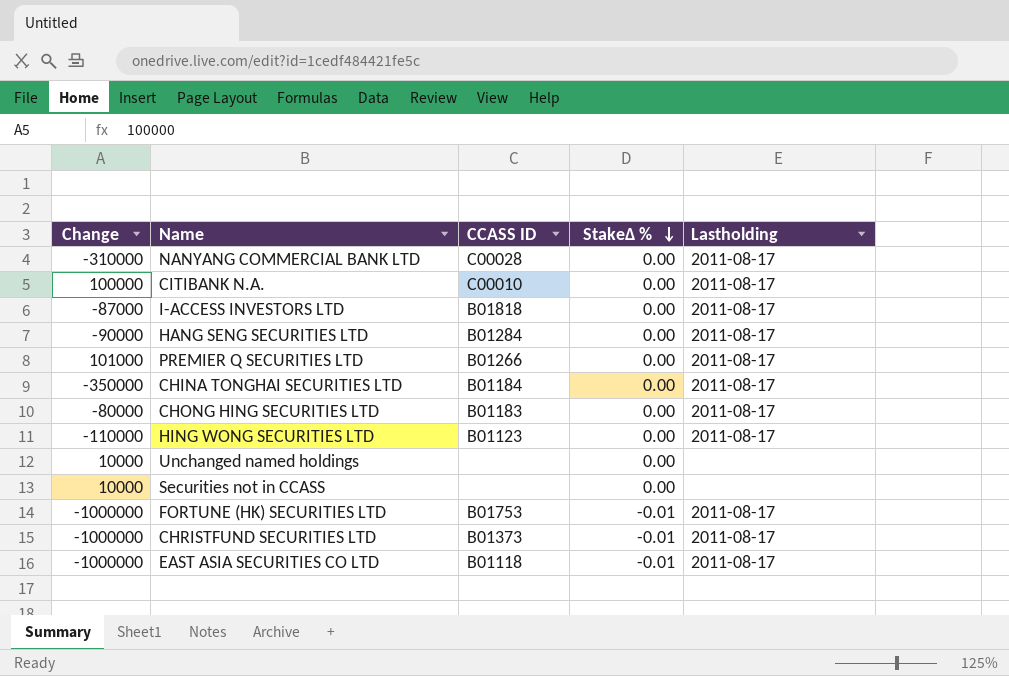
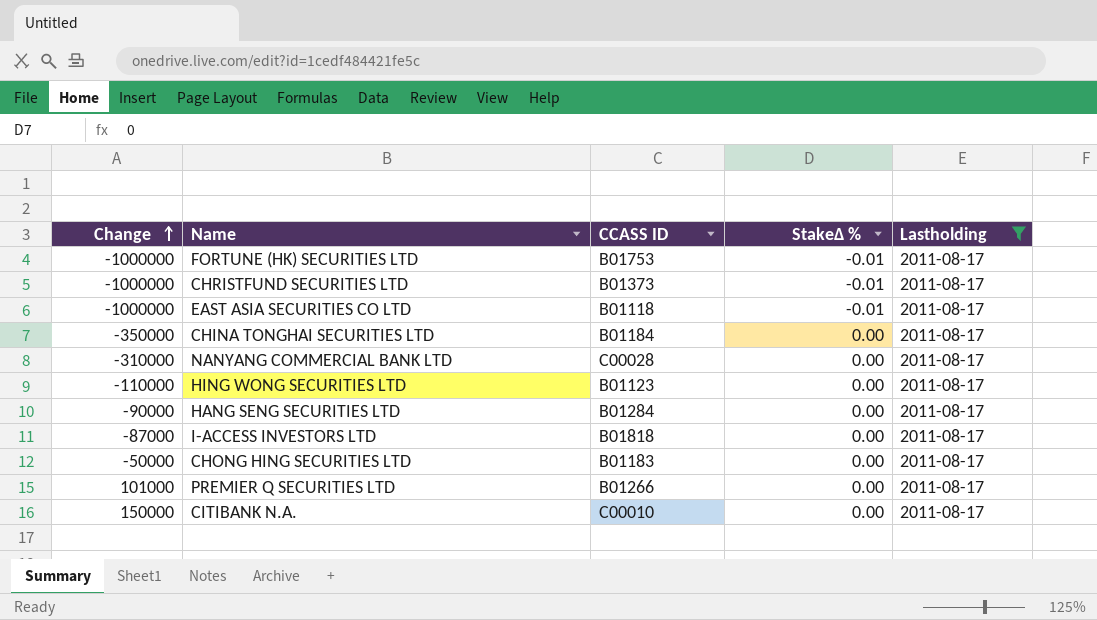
filter: none -> Lastholding = 2011-08-17
row order: StakeΔ % descending -> Change ascending
CHONG HING SECURITIES LTD | Change: -80000 -> -50000
CITIBANK N.A. | Change: 100000 -> 150000

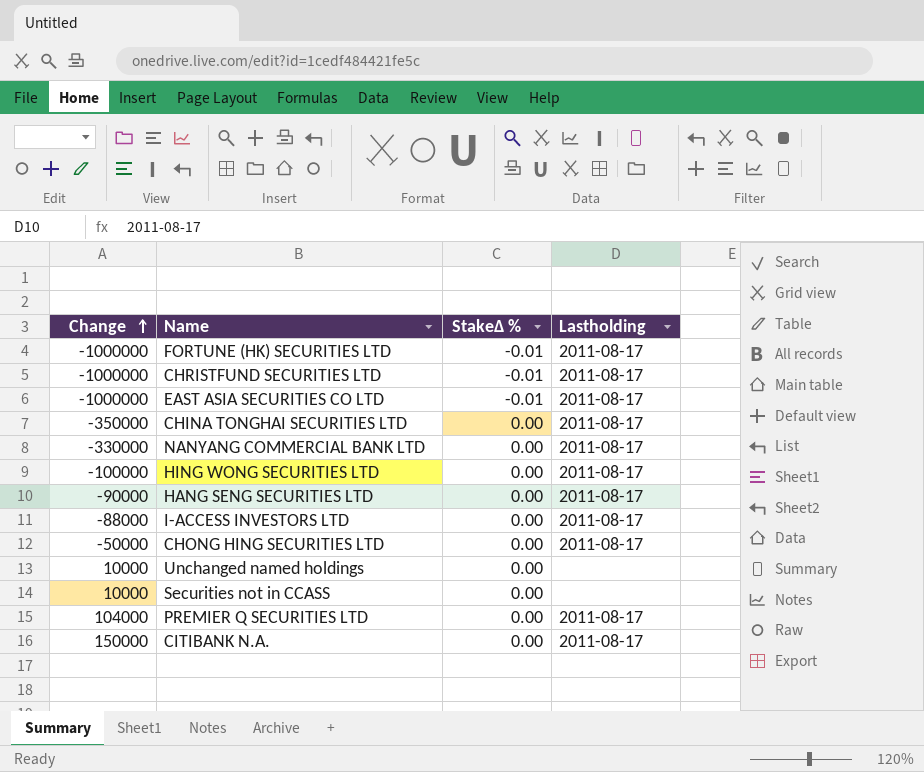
filter: Lastholding = 2011-08-17 -> none
column CCASS ID | position: 3 -> none
NANYANG COMMERCIAL BANK LTD | Change: -310000 -> -330000
HING WONG SECURITIES LTD | Change: -110000 -> -100000
I-ACCESS INVESTORS LTD | Change: -87000 -> -88000
PREMIER Q SECURITIES LTD | Change: 101000 -> 104000

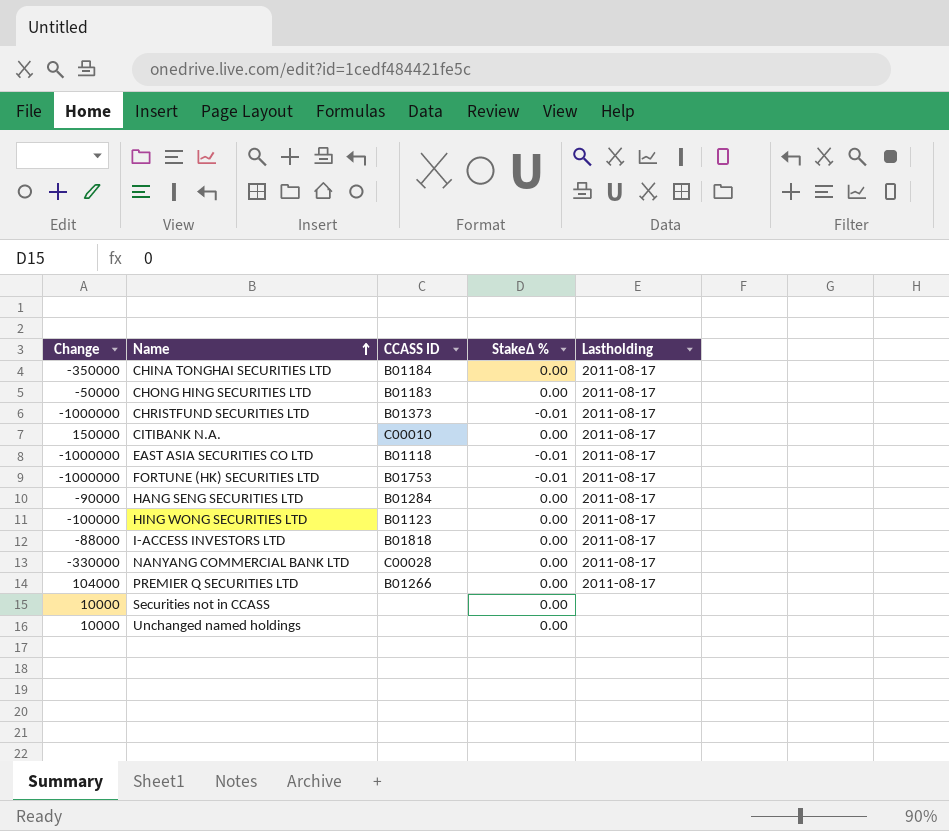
row order: Change ascending -> Name ascending
column CCASS ID | position: none -> 3

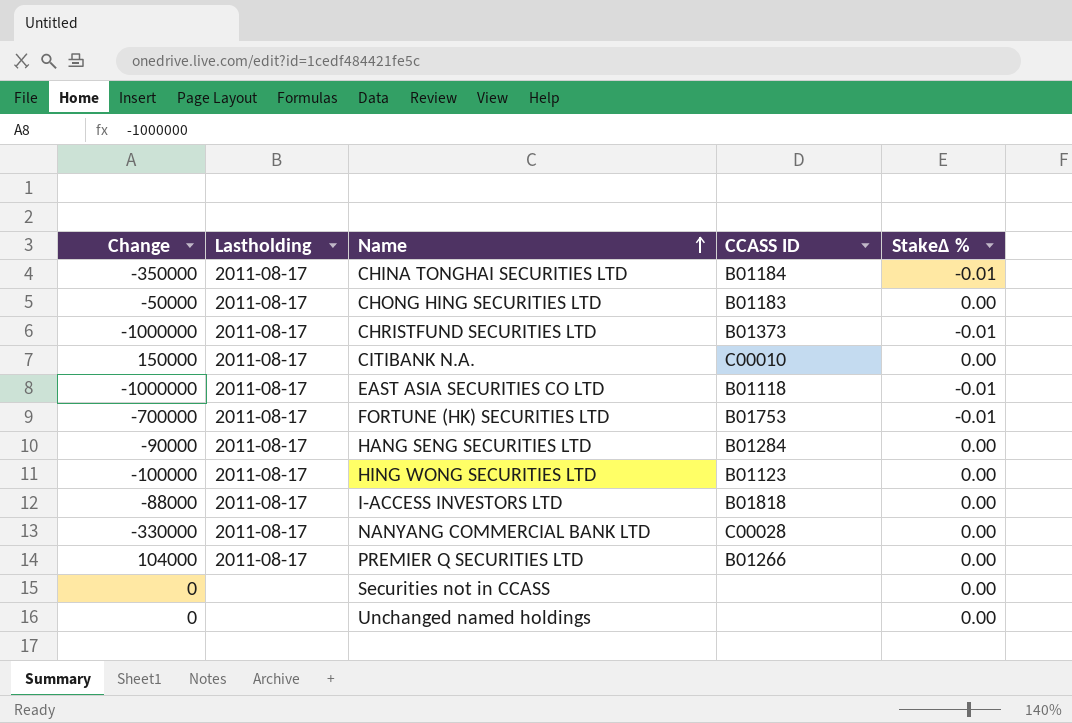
column Lastholding | position: 5 -> 2
CHINA TONGHAI SECURITIES LTD | StakeΔ %: 0.00 -> -0.01
FORTUNE (HK) SECURITIES LTD | Change: -1000000 -> -700000
Securities not in CCASS | Change: 10000 -> 0
Unchanged named holdings | Change: 10000 -> 0

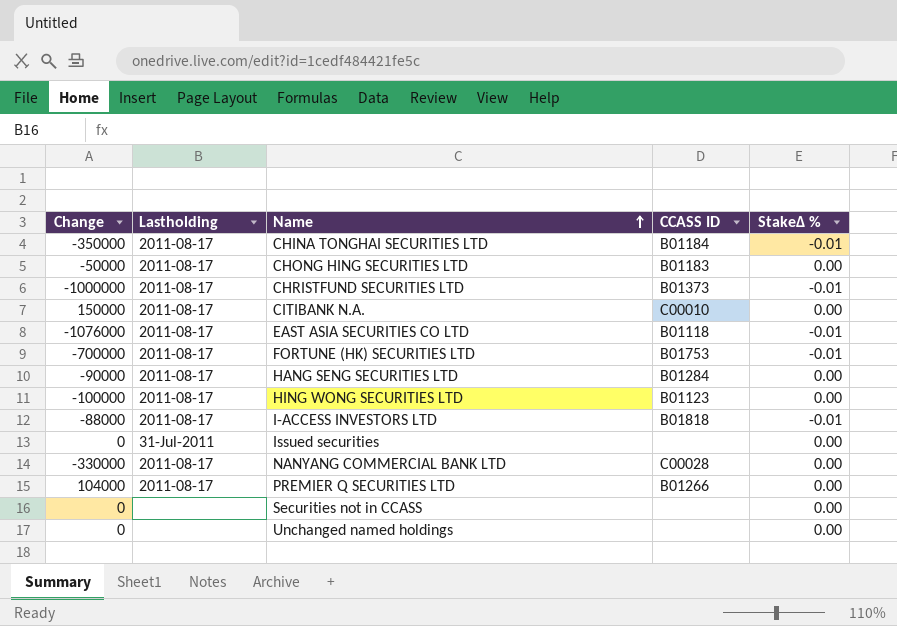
EAST ASIA SECURITIES CO LTD | Change: -1000000 -> -1076000
I-ACCESS INVESTORS LTD | StakeΔ %: 0.00 -> -0.01
row Issued securities: none -> 0 | 31-Jul-2011 | none | 0.00

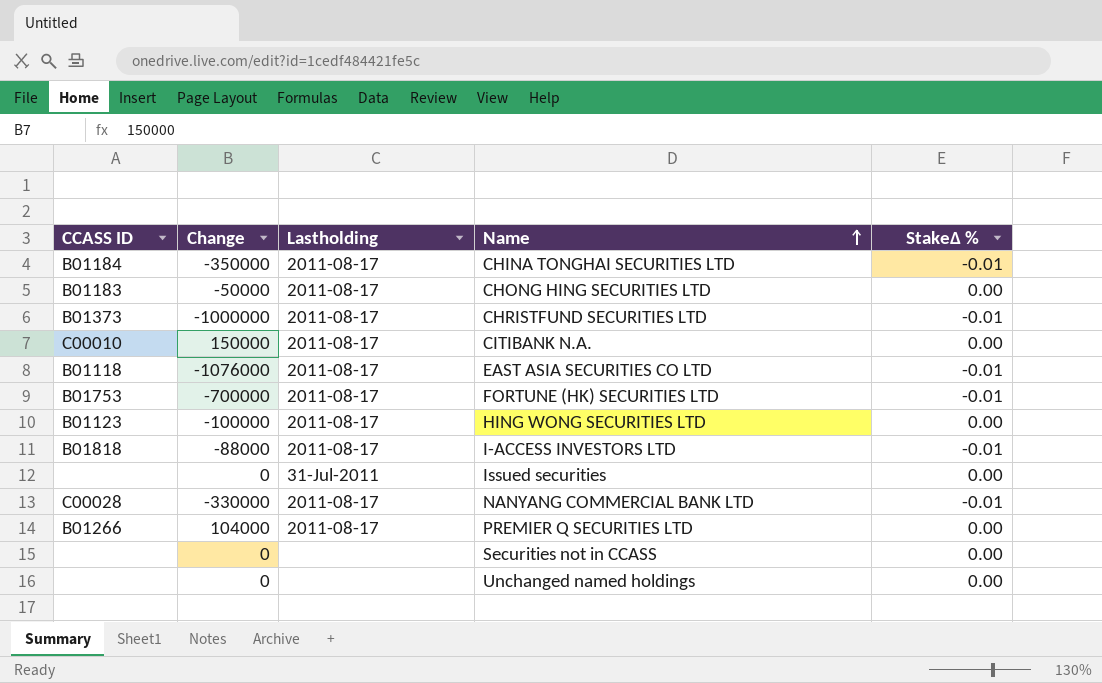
column CCASS ID | position: 4 -> 1
row HANG SENG SECURITIES LTD: -90000 | 2011-08-17 | B01284 | 0.00 -> none
NANYANG COMMERCIAL BANK LTD | StakeΔ %: 0.00 -> -0.01

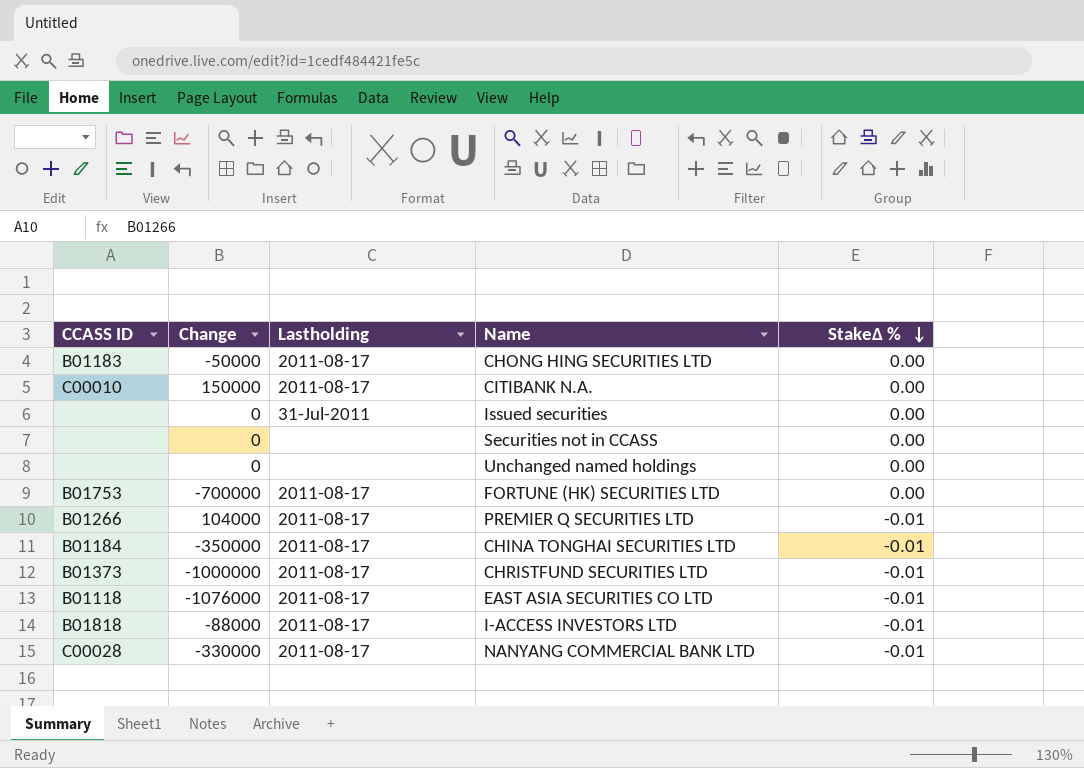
row order: Name ascending -> StakeΔ % descending
row HING WONG SECURITIES LTD: B01123 | -100000 | 2011-08-17 | 0.00 -> none
FORTUNE (HK) SECURITIES LTD | StakeΔ %: -0.01 -> 0.00
PREMIER Q SECURITIES LTD | StakeΔ %: 0.00 -> -0.01

